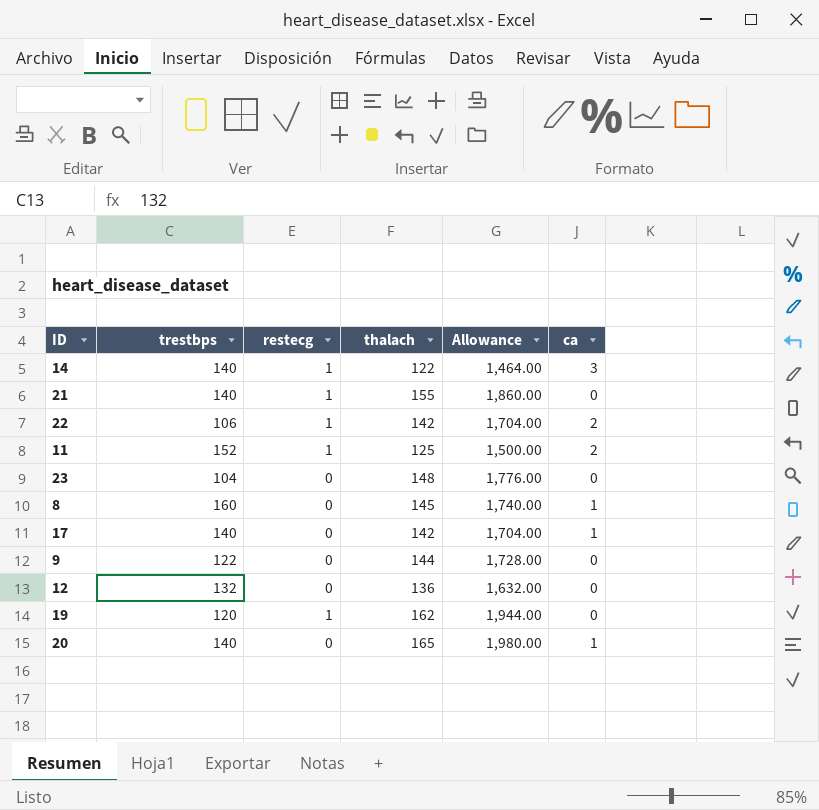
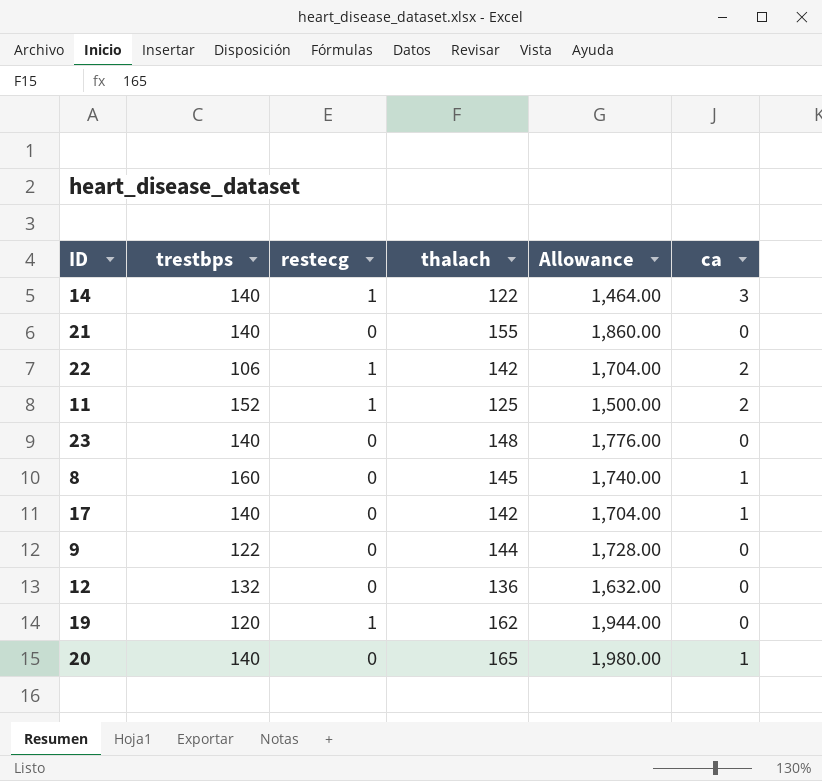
21 | restecg: 1 -> 0
23 | trestbps: 104 -> 140

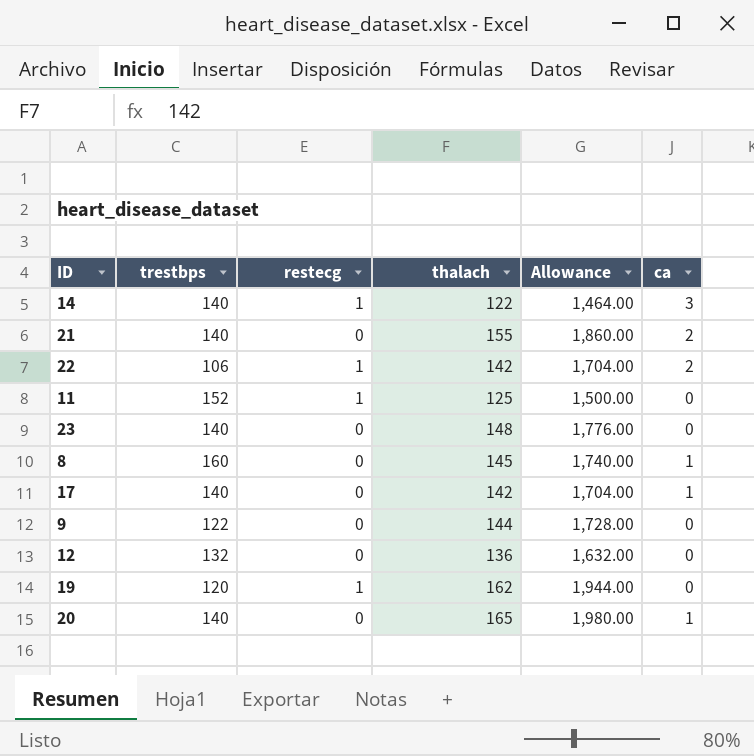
21 | ca: 0 -> 2
11 | ca: 2 -> 0

